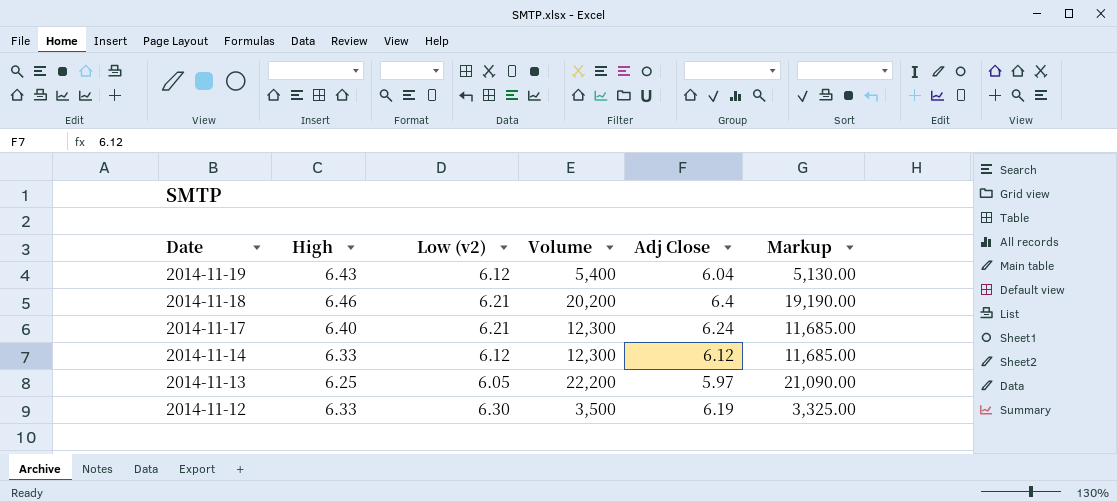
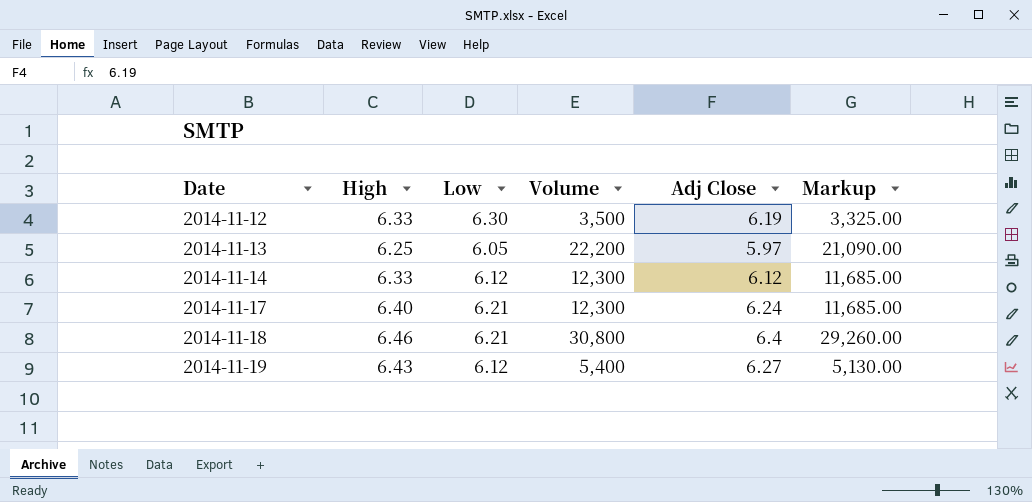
row order: Date descending -> Date ascending
column name: Low (v2) -> Low
2014-11-18 | Volume: 20,200 -> 30,800
2014-11-18 | Markup: 19,190.00 -> 29,260.00
2014-11-19 | Adj Close: 6.04 -> 6.27

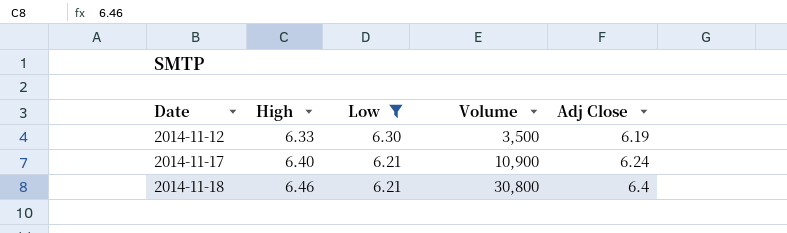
filter: none -> Low >= 6.21
column Markup | formula: [Volume] * 0.95 -> none
2014-11-17 | Volume: 12,300 -> 10,900

